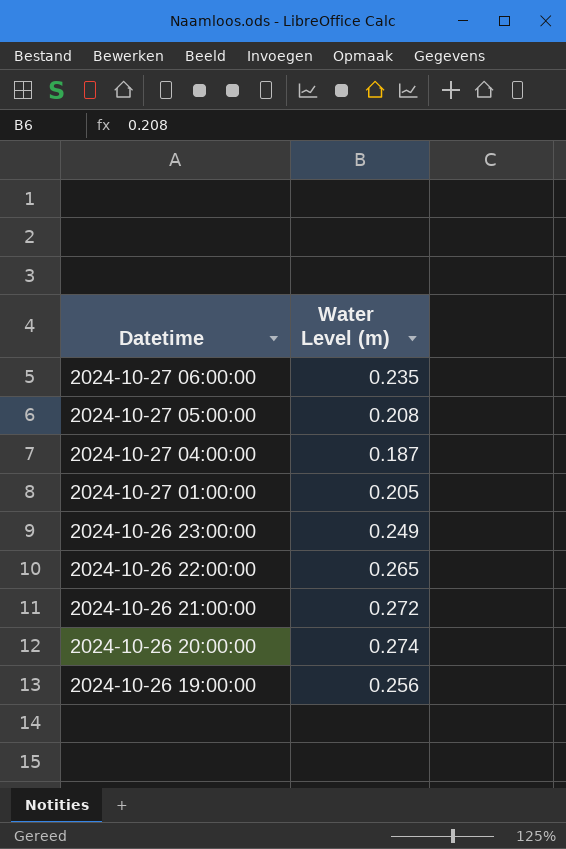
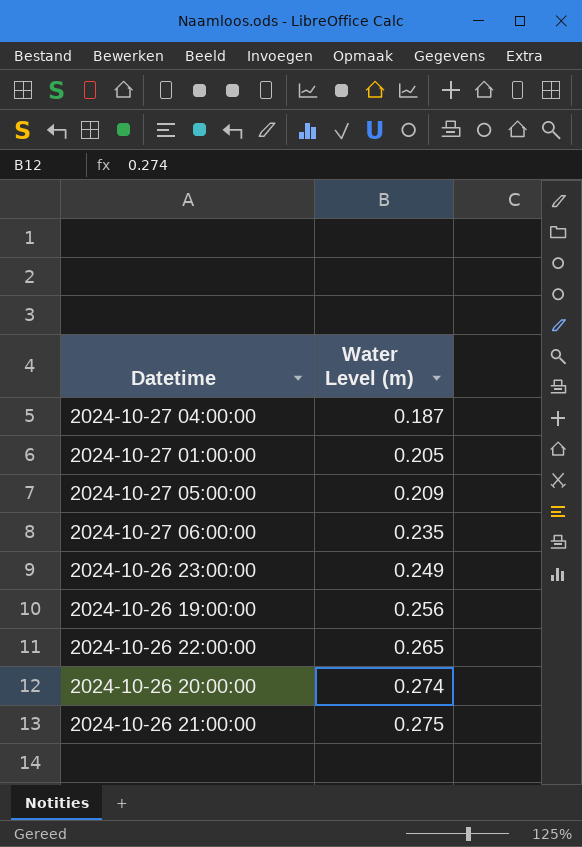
row order: Datetime descending -> Water Level (m) ascending
2024-10-27 05:00:00 | Water Level (m): 0.208 -> 0.209
2024-10-26 21:00:00 | Water Level (m): 0.272 -> 0.275

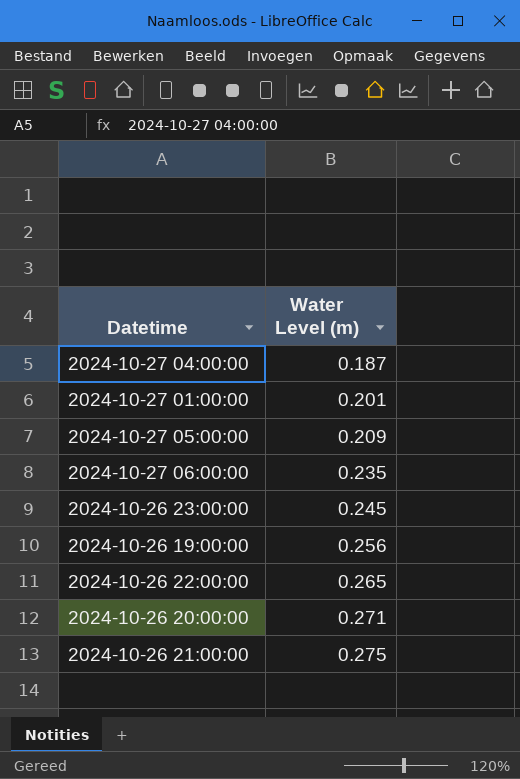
2024-10-27 01:00:00 | Water Level (m): 0.205 -> 0.201
2024-10-26 23:00:00 | Water Level (m): 0.249 -> 0.245
2024-10-26 20:00:00 | Water Level (m): 0.274 -> 0.271

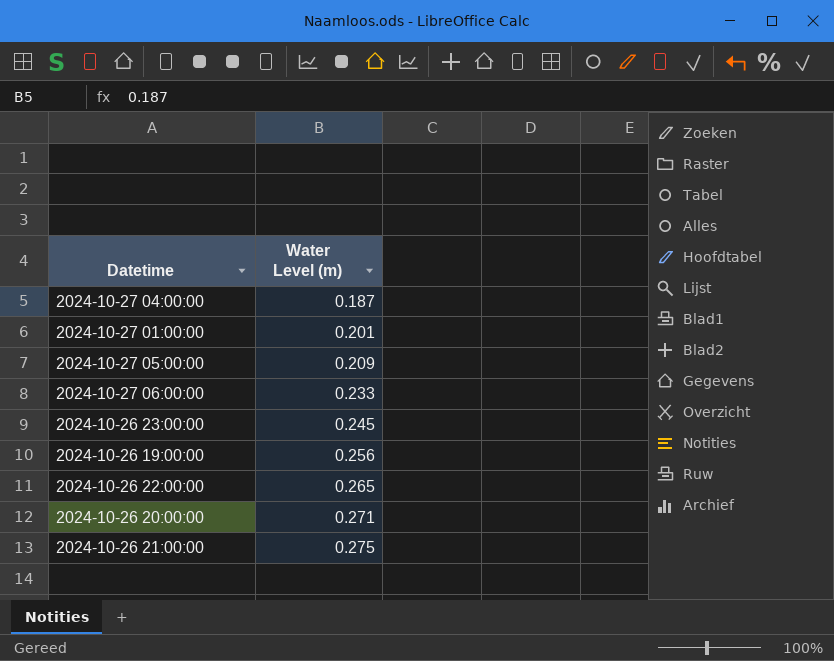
2024-10-27 06:00:00 | Water Level (m): 0.235 -> 0.233

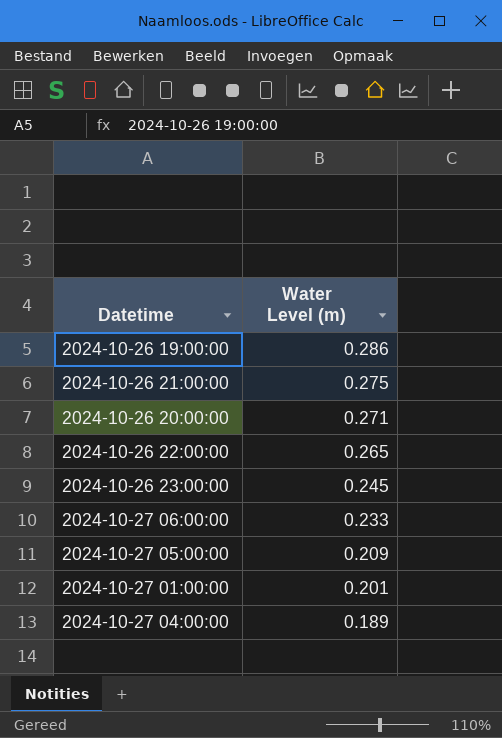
row order: Water Level (m) ascending -> Water Level (m) descending
2024-10-26 19:00:00 | Water Level (m): 0.256 -> 0.286
2024-10-27 04:00:00 | Water Level (m): 0.187 -> 0.189

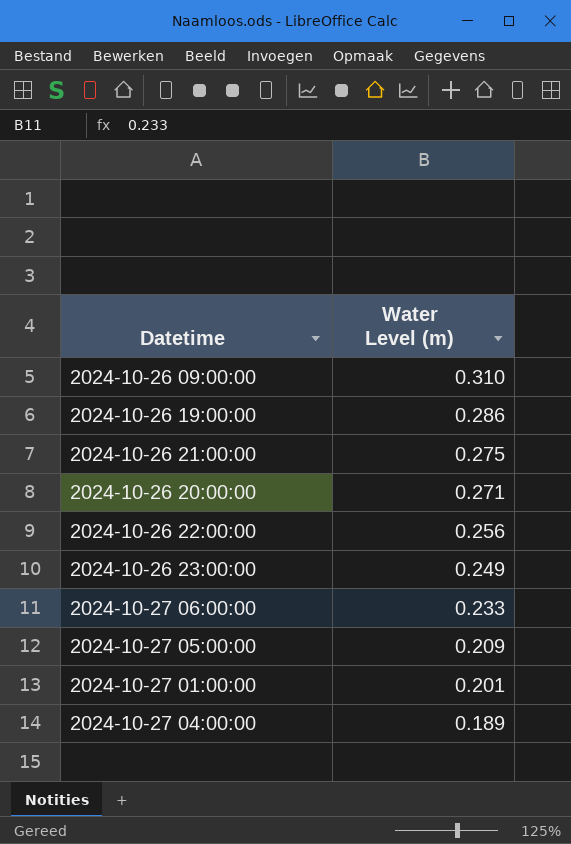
row 2024-10-26 09:00:00: none -> 0.310
2024-10-26 22:00:00 | Water Level (m): 0.265 -> 0.256
2024-10-26 23:00:00 | Water Level (m): 0.245 -> 0.249

